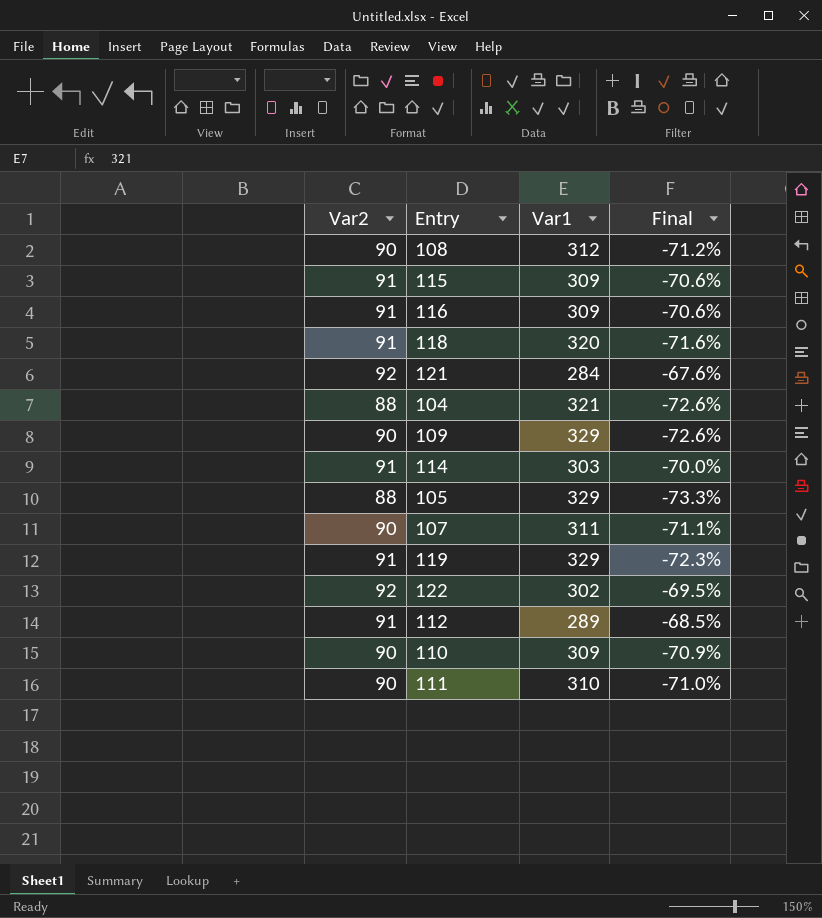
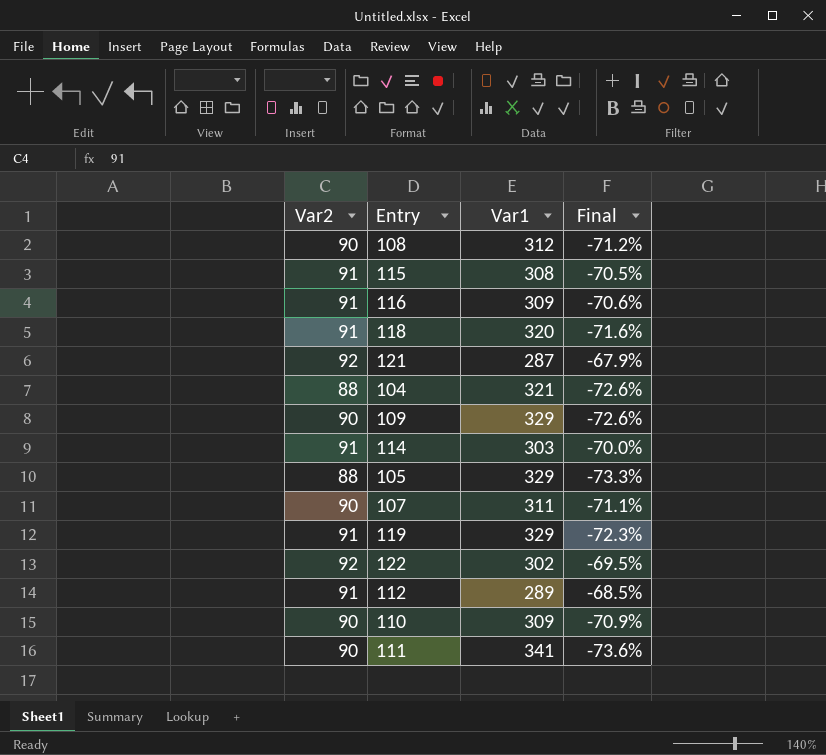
115 | Var1: 309 -> 308
115 | Final: -70.6% -> -70.5%
121 | Var1: 284 -> 287
121 | Final: -67.6% -> -67.9%
111 | Var1: 310 -> 341
111 | Final: -71.0% -> -73.6%

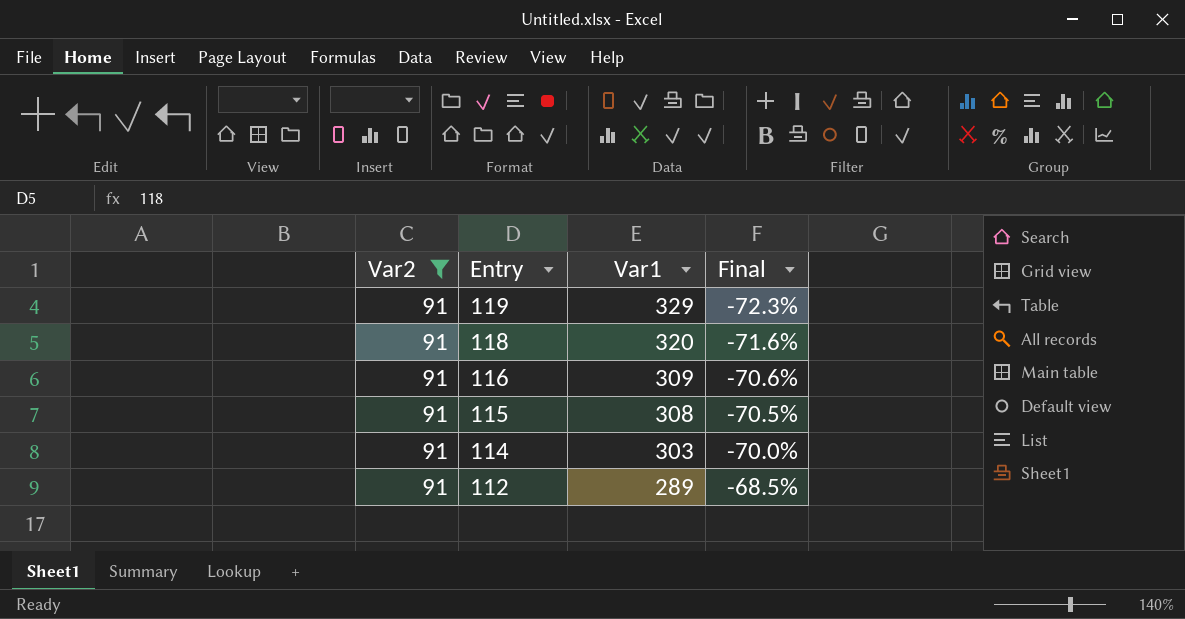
filter: none -> Var2 = 91
row order: none -> Entry descending

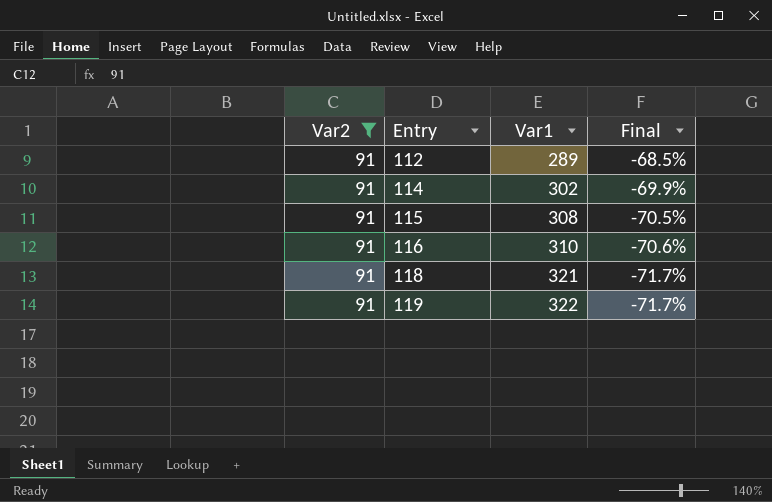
row order: Entry descending -> Entry ascending
114 | Var1: 303 -> 302
114 | Final: -70.0% -> -69.9%
116 | Var1: 309 -> 310
118 | Var1: 320 -> 321
118 | Final: -71.6% -> -71.7%
119 | Var1: 329 -> 322
119 | Final: -72.3% -> -71.7%

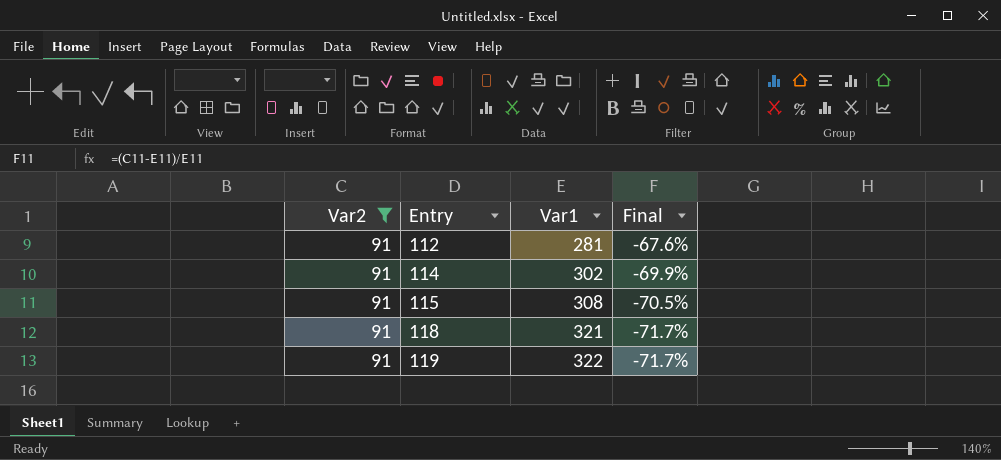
row 116: 91 | 310 | -70.6% -> none
112 | Var1: 289 -> 281
112 | Final: -68.5% -> -67.6%

